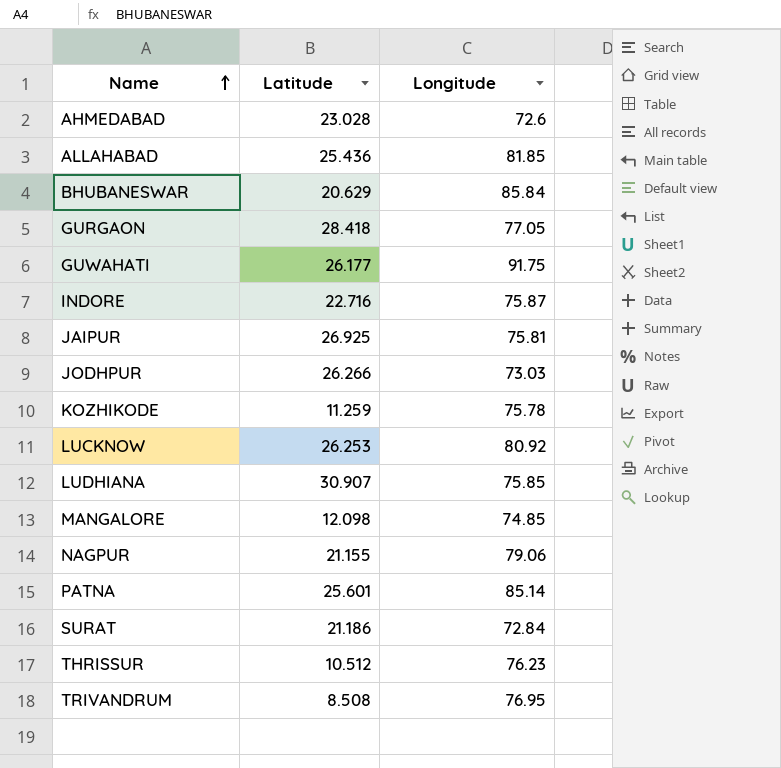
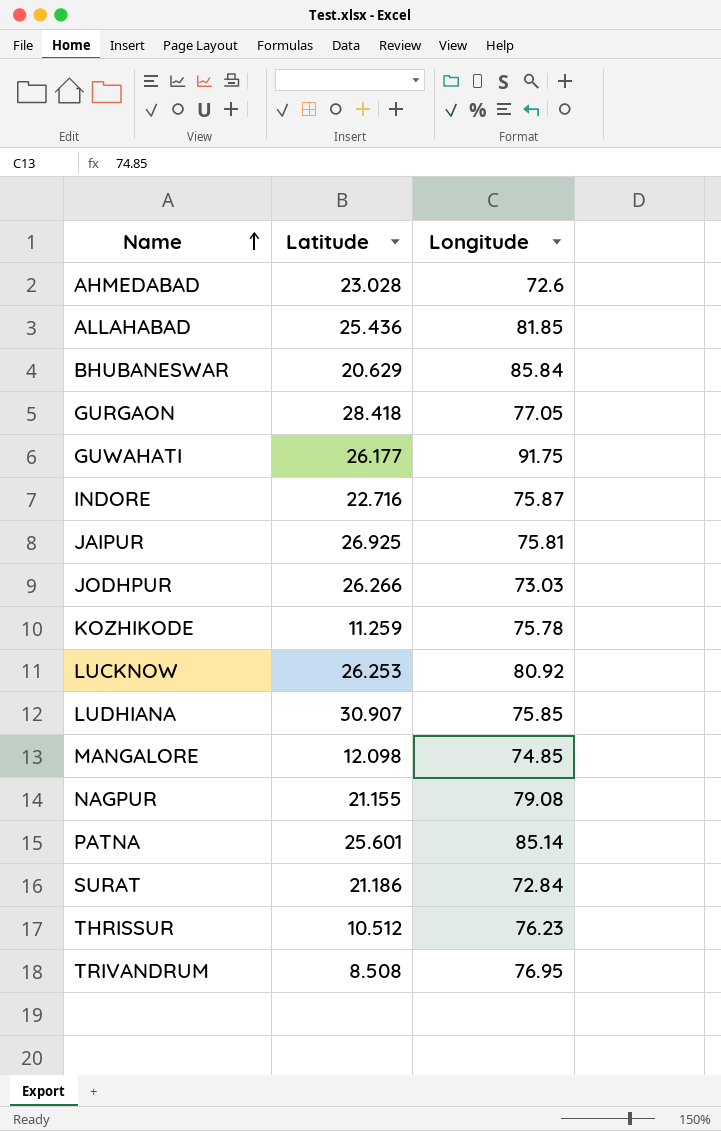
NAGPUR | Longitude: 79.06 -> 79.08

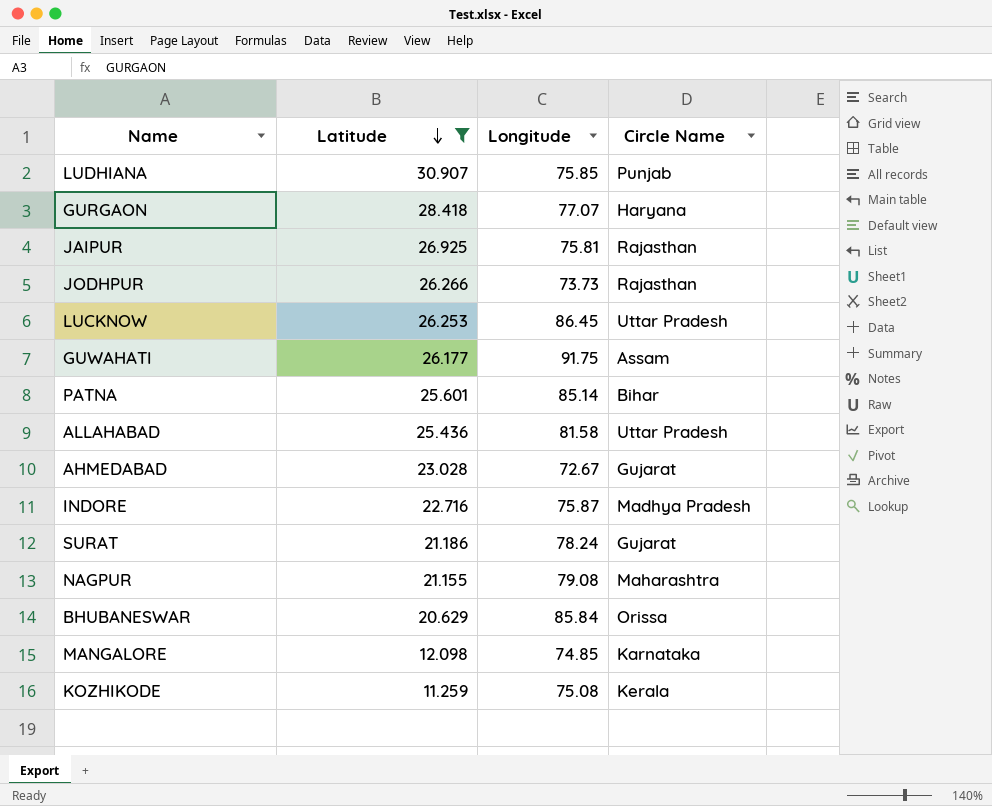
filter: none -> Latitude >= 11.259
row order: Name ascending -> Latitude descending
column Circle Name | position: none -> 4
GURGAON | Longitude: 77.05 -> 77.07
JODHPUR | Longitude: 73.03 -> 73.73
LUCKNOW | Longitude: 80.92 -> 86.45
ALLAHABAD | Longitude: 81.85 -> 81.58
AHMEDABAD | Longitude: 72.6 -> 72.67
SURAT | Longitude: 72.84 -> 78.24
KOZHIKODE | Longitude: 75.78 -> 75.08

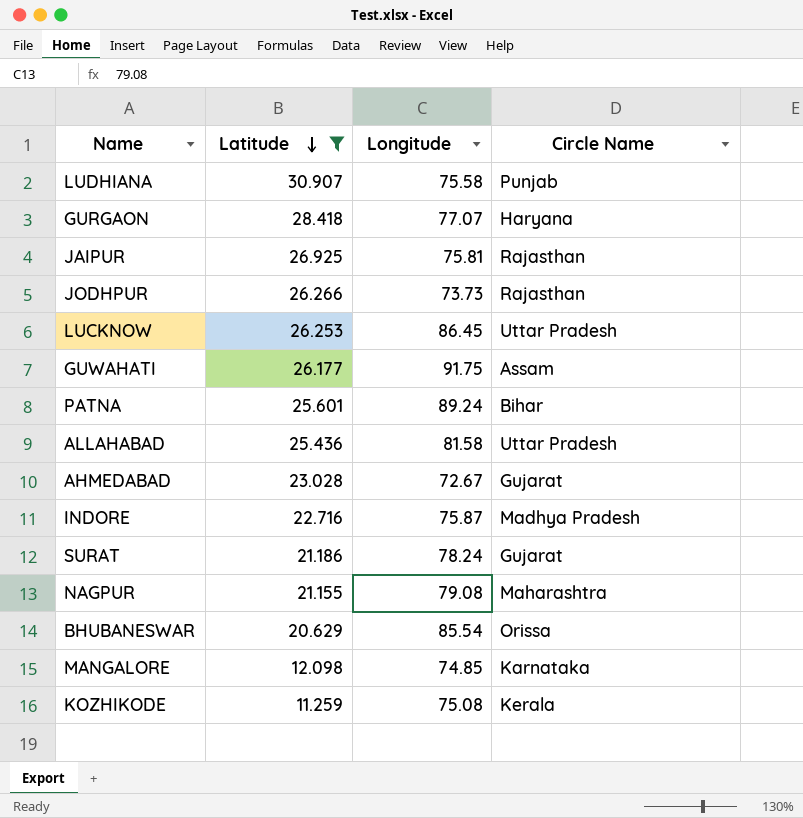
LUDHIANA | Longitude: 75.85 -> 75.58
PATNA | Longitude: 85.14 -> 89.24
BHUBANESWAR | Longitude: 85.84 -> 85.54

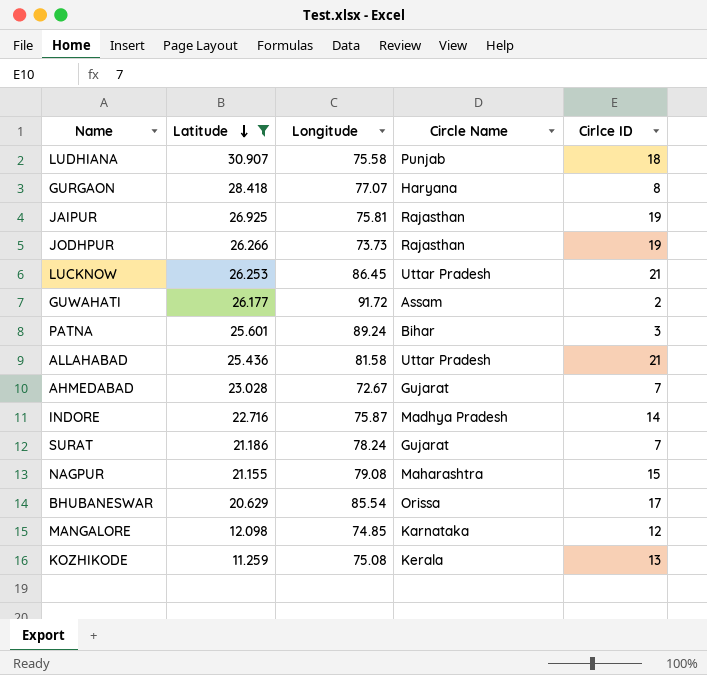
column Cirlce ID | position: none -> 5
GUWAHATI | Longitude: 91.75 -> 91.72

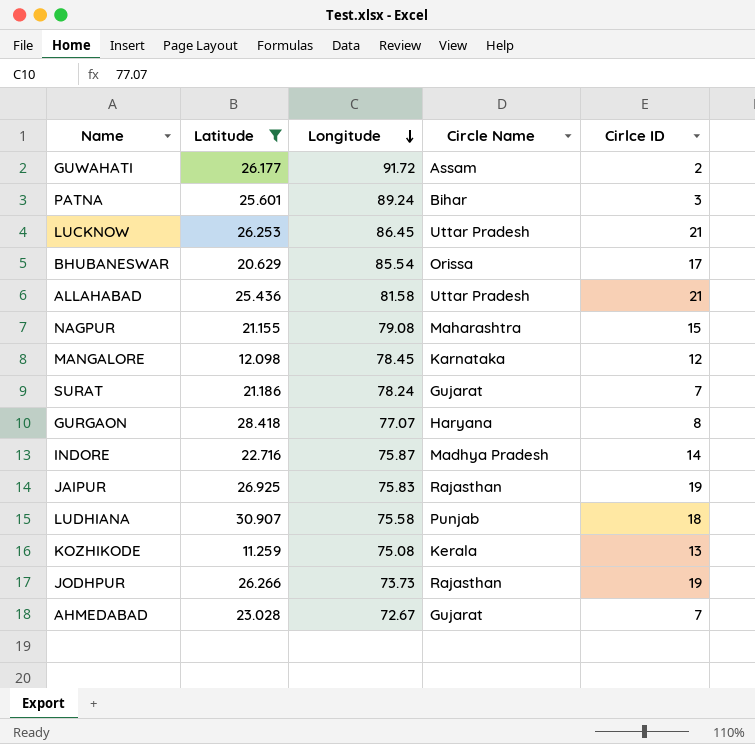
row order: Latitude descending -> Longitude descending
MANGALORE | Longitude: 74.85 -> 78.45
JAIPUR | Longitude: 75.81 -> 75.83

